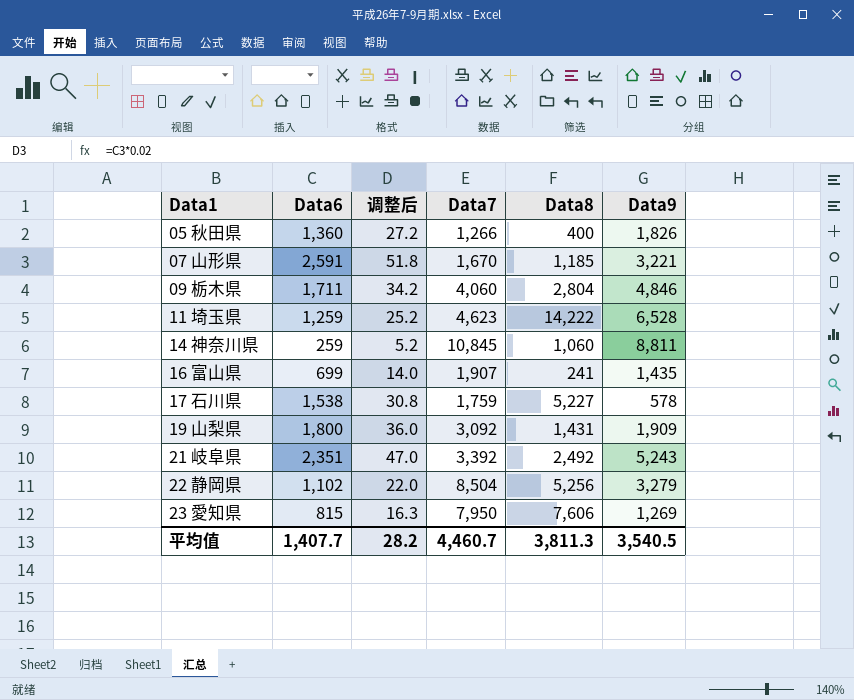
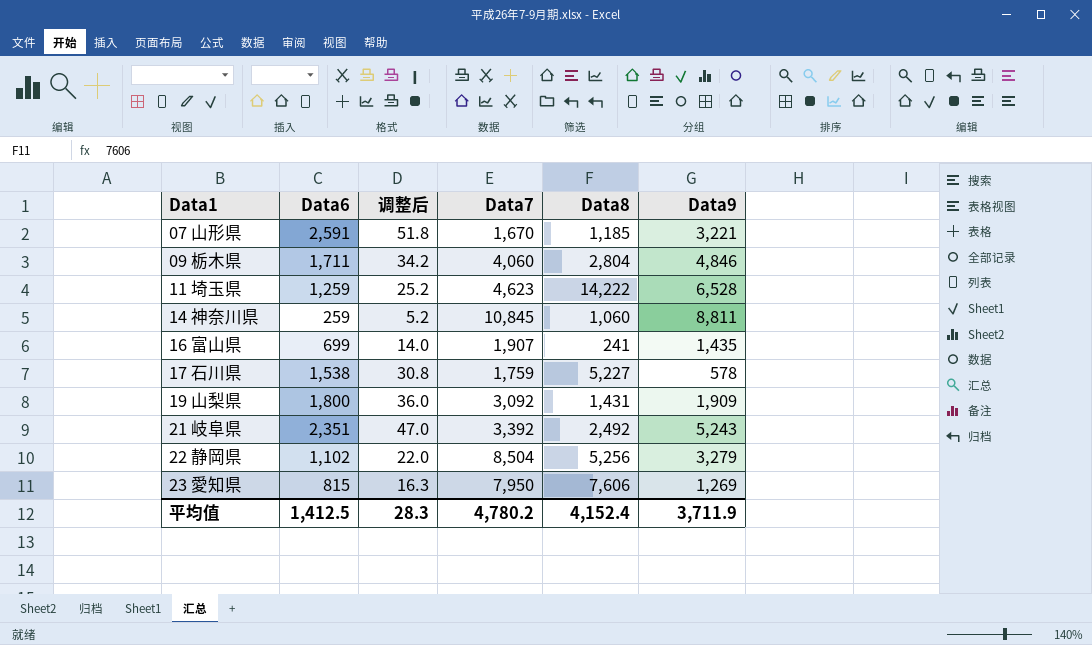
row 05 秋田県: 1,360 | 27.2 | 1,266 | 400 | 1,826 -> none
平均值 | Data6: 1,407.7 -> 1,412.5
平均值 | 调整后: 28.2 -> 28.3
平均值 | Data7: 4,460.7 -> 4,780.2
平均值 | Data8: 3,811.3 -> 4,152.4
平均值 | Data9: 3,540.5 -> 3,711.9

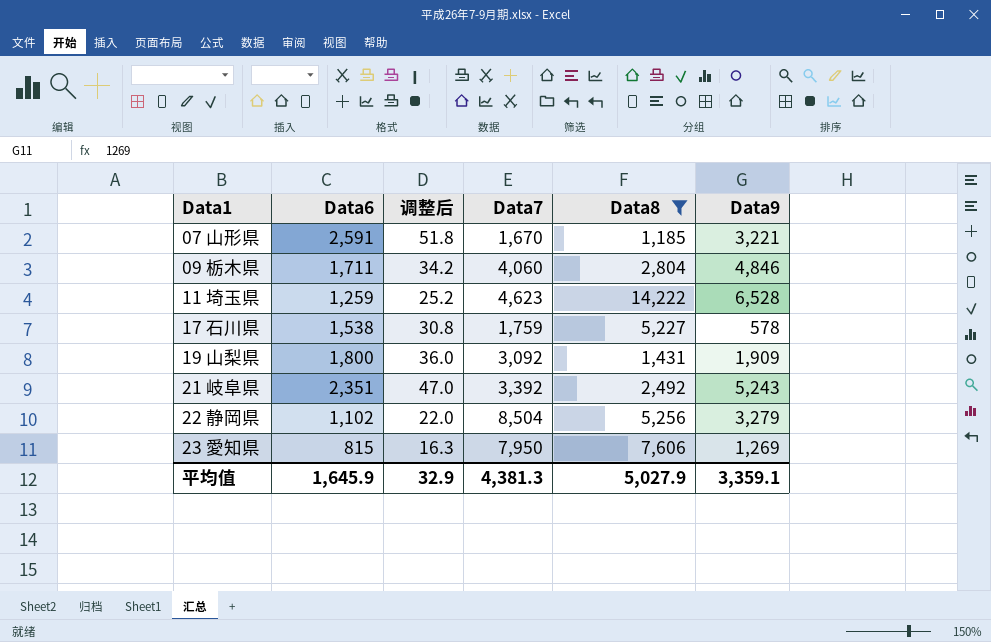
filter: none -> Data8 >= 1,185
平均值 | Data6: 1,412.5 -> 1,645.9
平均值 | 调整后: 28.3 -> 32.9
平均值 | Data7: 4,780.2 -> 4,381.3
平均值 | Data8: 4,152.4 -> 5,027.9
平均值 | Data9: 3,711.9 -> 3,359.1

